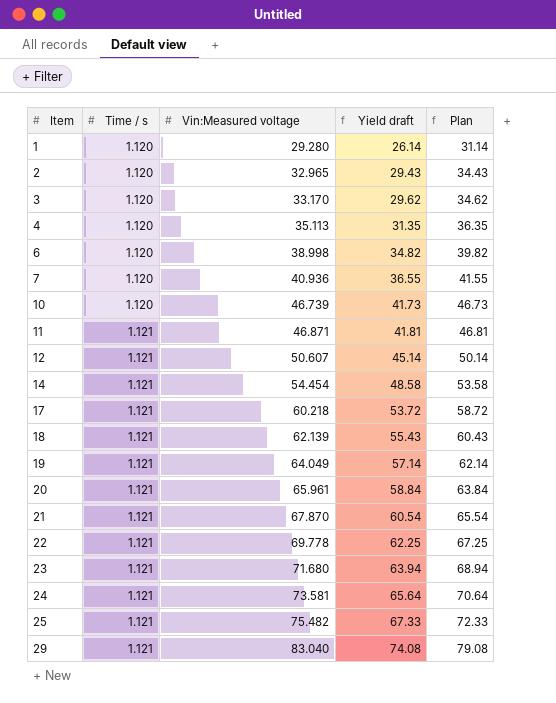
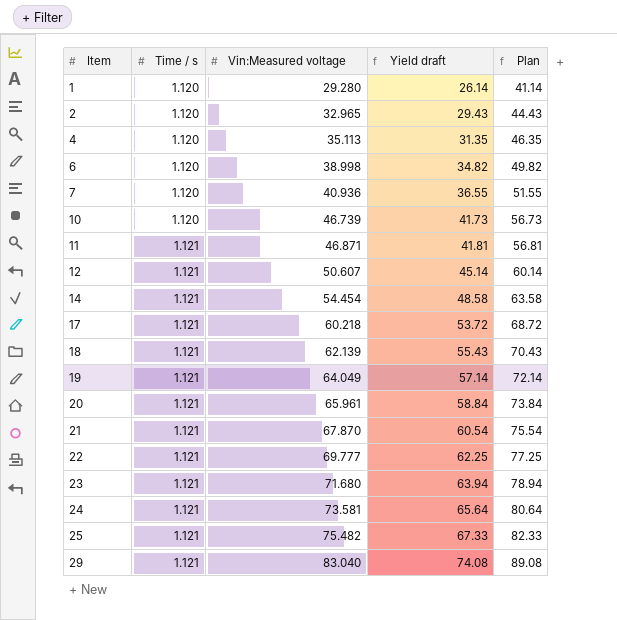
column Plan | formula: [Yield draft] + 5 -> [Yield draft] + 15
row 3: 1.120 | 33.170 | 29.62 | 34.62 -> none
22 | Vin:Measured voltage: 69.778 -> 69.777

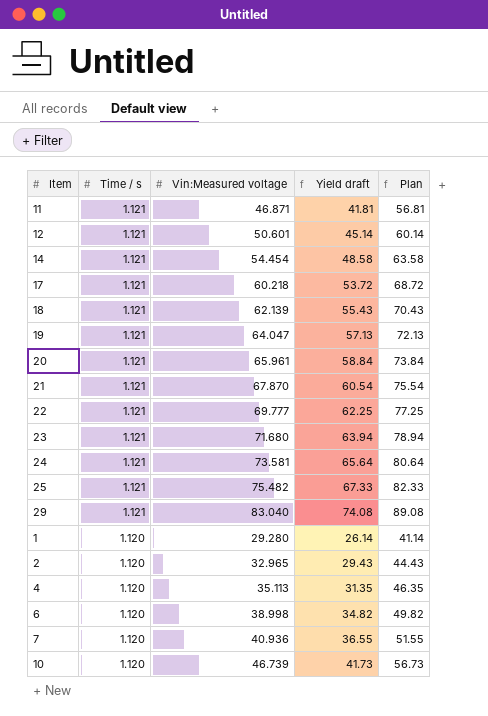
row order: Item ascending -> Time / s descending
12 | Vin:Measured voltage: 50.607 -> 50.601
19 | Vin:Measured voltage: 64.049 -> 64.047
19 | Yield draft: 57.14 -> 57.13
19 | Plan: 72.14 -> 72.13

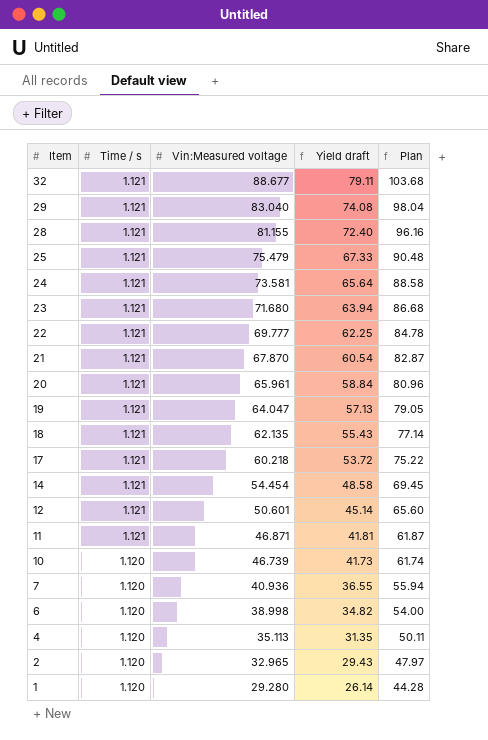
row order: Time / s descending -> Item descending
column Plan | formula: [Yield draft] + 15 -> [Vin:Measured voltage] + 15
row 32: none -> 1.121 | 88.677 | 79.11 | 103.68
row 28: none -> 1.121 | 81.155 | 72.40 | 96.16
25 | Vin:Measured voltage: 75.482 -> 75.479
18 | Vin:Measured voltage: 62.139 -> 62.135

